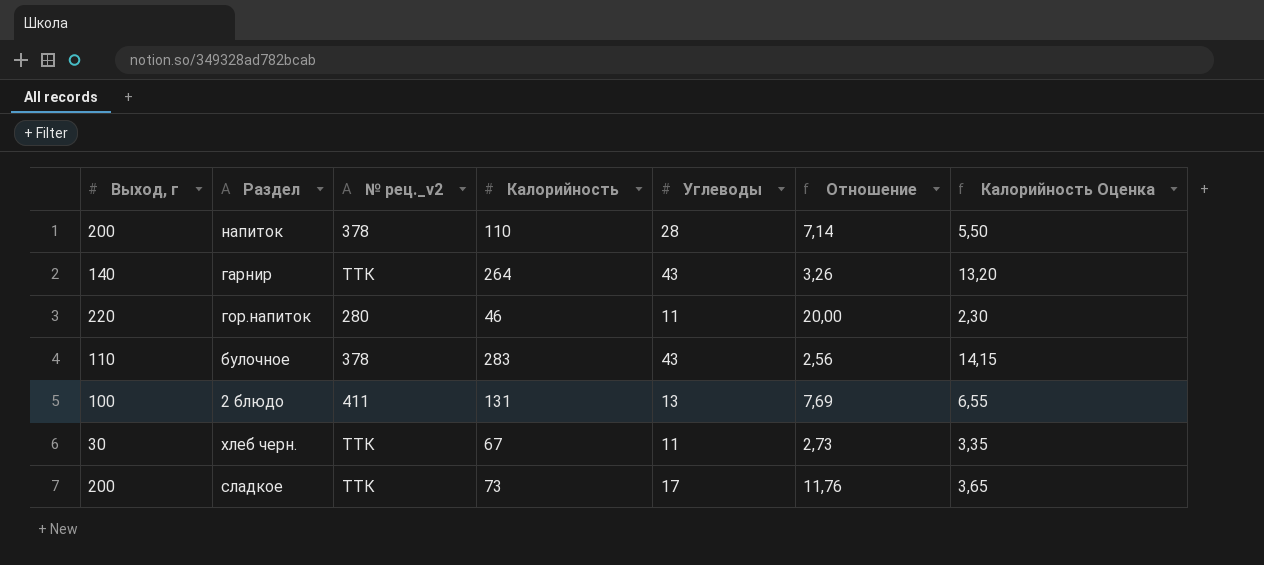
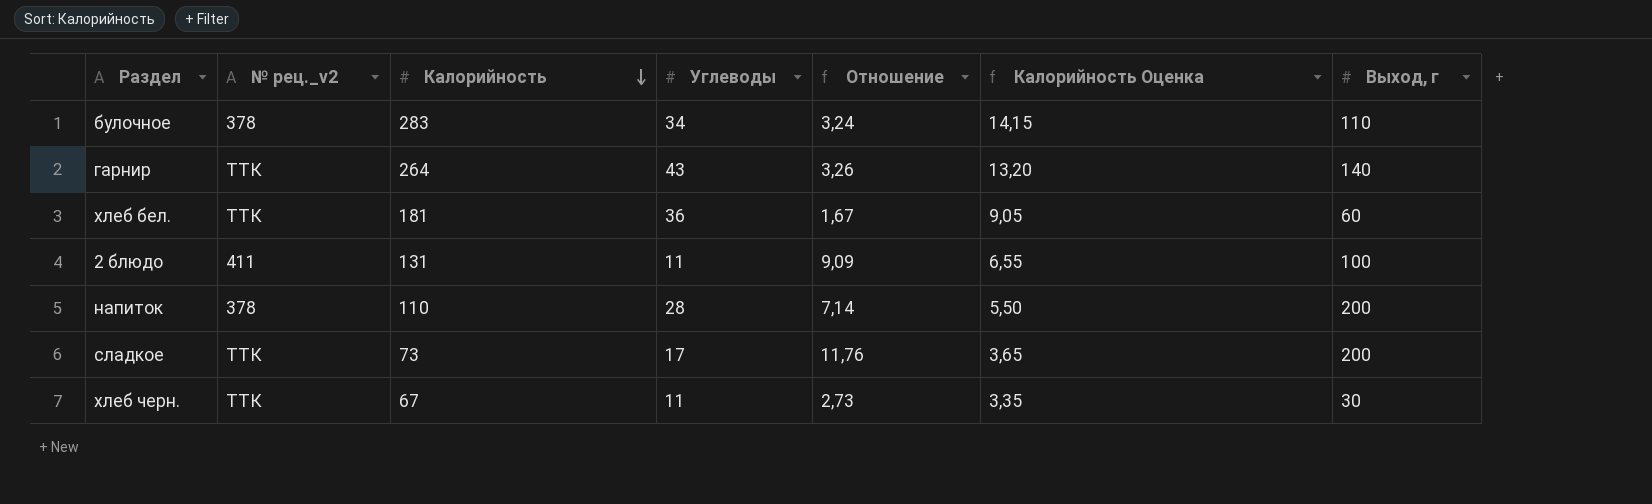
row order: none -> Калорийность descending
column Выход, г | position: 1 -> 7
row гор.напиток: 220 | 280 | 46 | 11 | 20,00 | 2,30 -> none
булочное | Углеводы: 43 -> 34
булочное | Отношение: 2,56 -> 3,24
row хлеб бел.: none -> ТТК | 181 | 36 | 1,67 | 9,05 | 60
2 блюдо | Углеводы: 13 -> 11
2 блюдо | Отношение: 7,69 -> 9,09

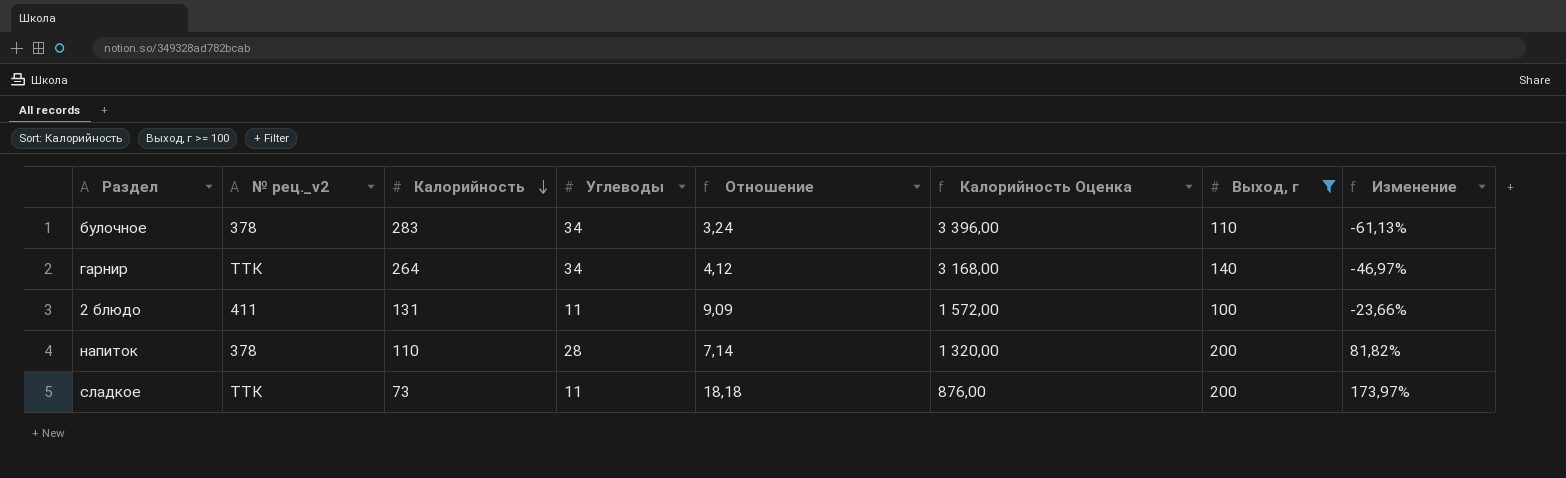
filter: none -> Выход, г >= 100
column Калорийность Оценка | formula: [Калорийность] * 0,05 -> [Калорийность] * 12
column Изменение | formula: none -> ([Выход, г] - [Калорийность]) / [Калорийность]
гарнир | Углеводы: 43 -> 34
гарнир | Отношение: 3,26 -> 4,12
сладкое | Углеводы: 17 -> 11
сладкое | Отношение: 11,76 -> 18,18

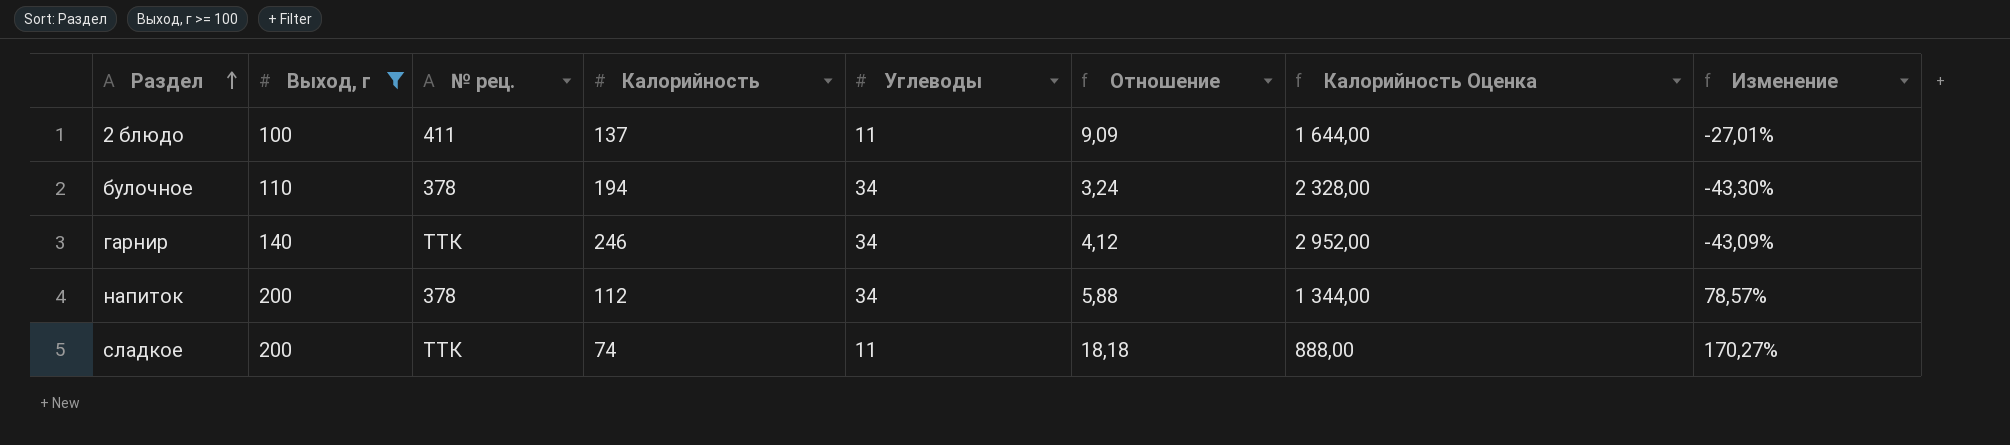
row order: Калорийность descending -> Раздел ascending
column Выход, г | position: 7 -> 2
column name: № рец._v2 -> № рец.
2 блюдо | Калорийность: 131 -> 137
2 блюдо | Калорийность Оценка: 1 572,00 -> 1 644,00
2 блюдо | Изменение: -23,66% -> -27,01%
булочное | Калорийность: 283 -> 194
булочное | Калорийность Оценка: 3 396,00 -> 2 328,00
булочное | Изменение: -61,13% -> -43,30%
гарнир | Калорийность: 264 -> 246
гарнир | Калорийность Оценка: 3 168,00 -> 2 952,00
гарнир | Изменение: -46,97% -> -43,09%
напиток | Калорийность: 110 -> 112
напиток | Углеводы: 28 -> 34
напиток | Отношение: 7,14 -> 5,88
напиток | Калорийность Оценка: 1 320,00 -> 1 344,00
напиток | Изменение: 81,82% -> 78,57%
сладкое | Калорийность: 73 -> 74
сладкое | Калорийность Оценка: 876,00 -> 888,00
сладкое | Изменение: 173,97% -> 170,27%

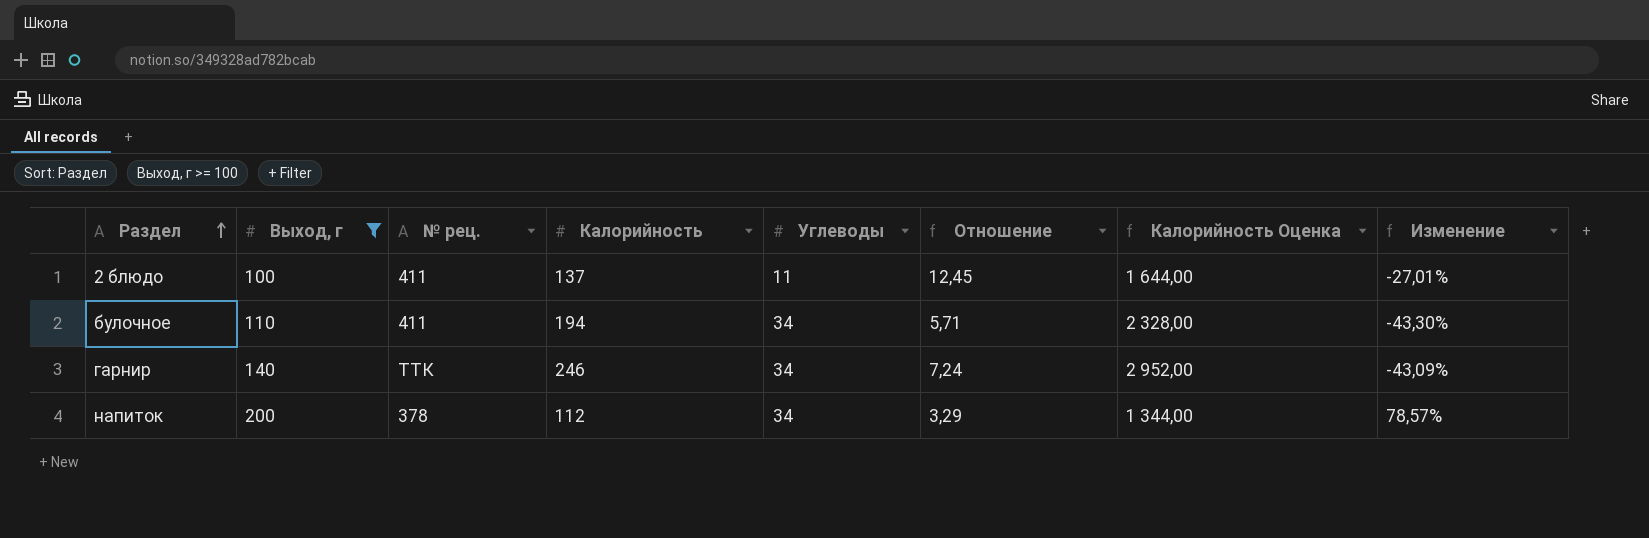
column Отношение | formula: [Выход, г] / [Углеводы] -> [Калорийность] / [Углеводы]
row сладкое: 200 | ТТК | 74 | 11 | 18,18 | 888,00 | 170,27% -> none
булочное | № рец.: 378 -> 411

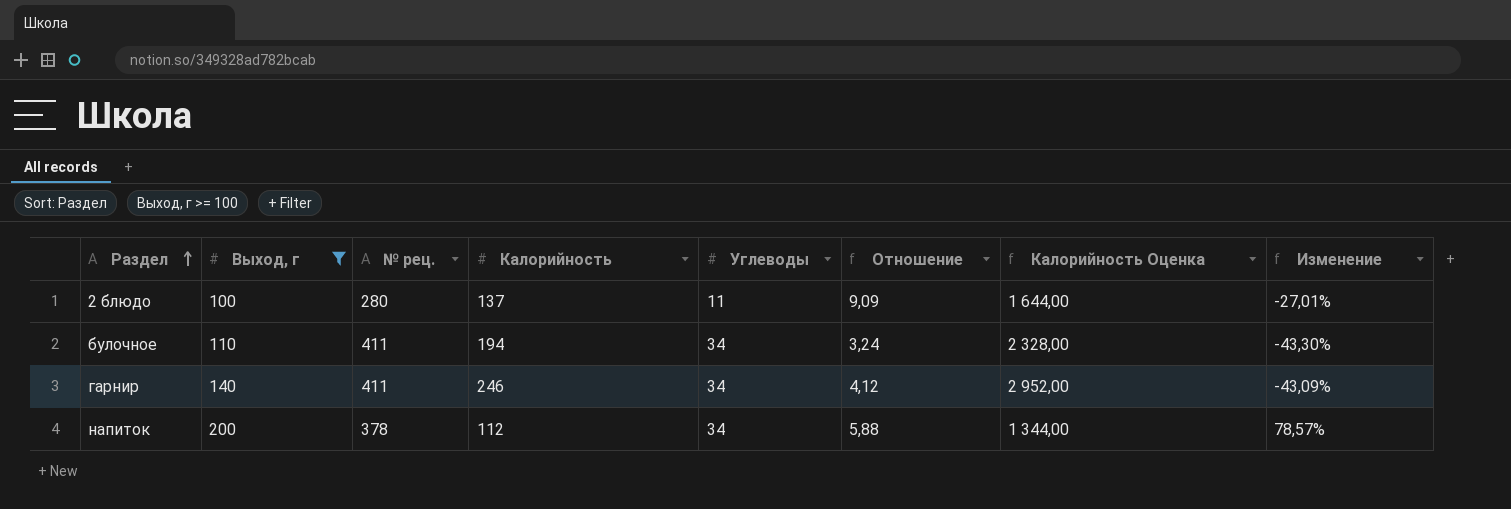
column Отношение | formula: [Калорийность] / [Углеводы] -> [Выход, г] / [Углеводы]
2 блюдо | № рец.: 411 -> 280
гарнир | № рец.: ТТК -> 411

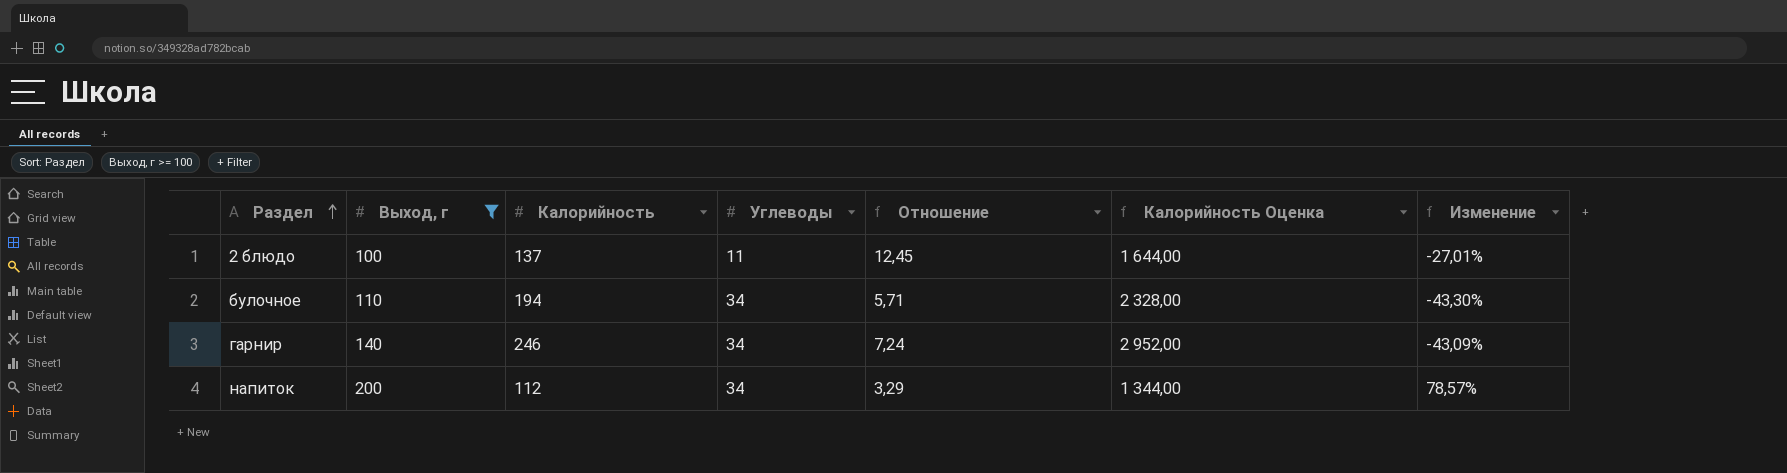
column № рец. | position: 3 -> none
column Отношение | formula: [Выход, г] / [Углеводы] -> [Калорийность] / [Углеводы]

